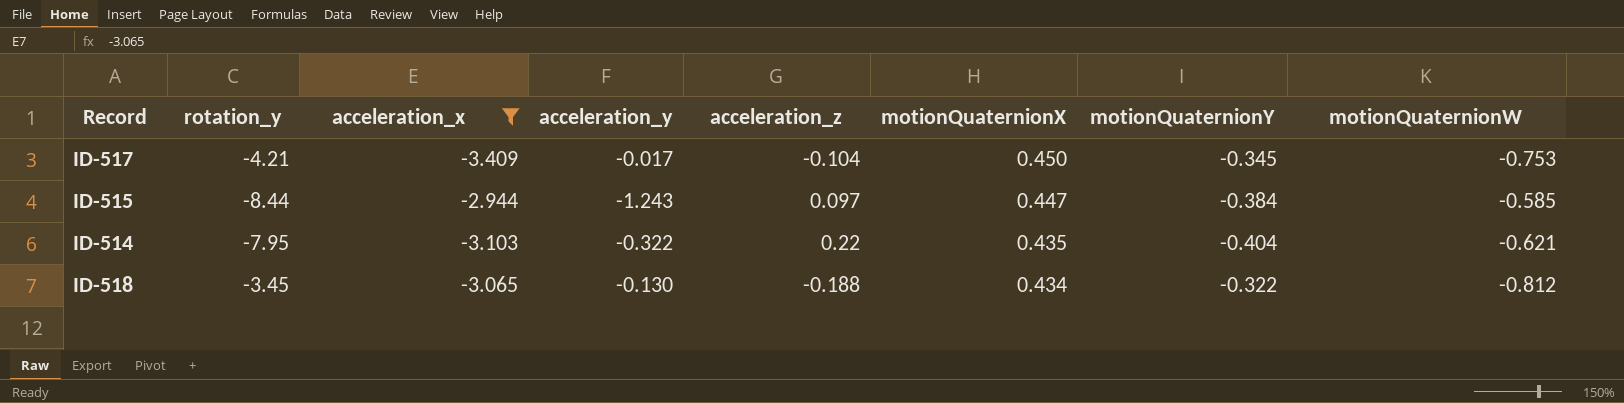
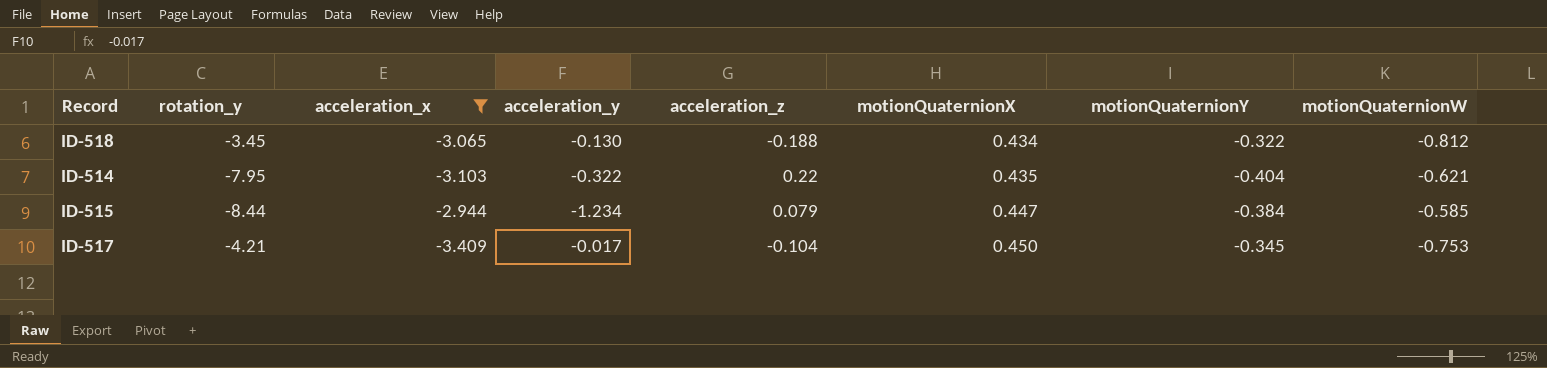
row order: motionQuaternionX descending -> motionQuaternionX ascending
ID-515 | acceleration_y: -1.243 -> -1.234
ID-515 | acceleration_z: 0.097 -> 0.079

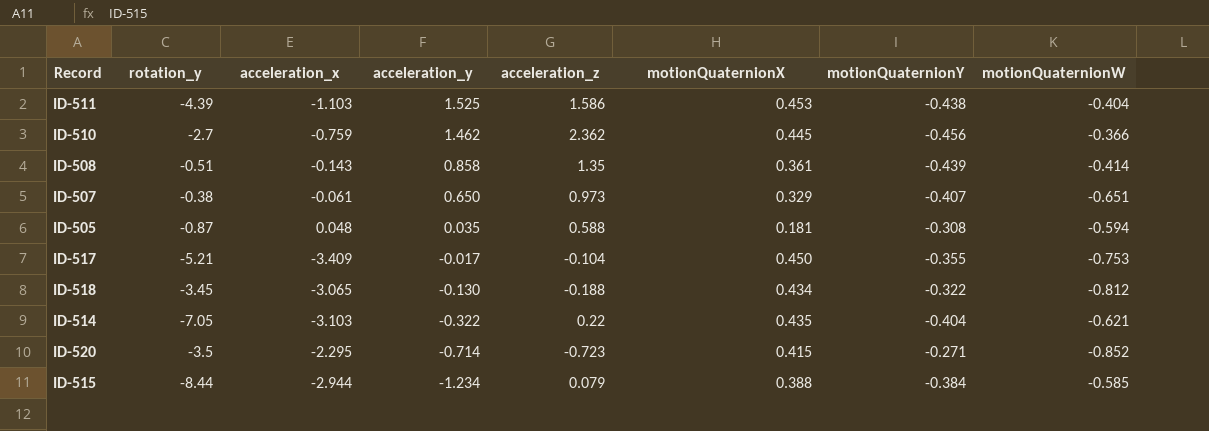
filter: acceleration_x <= -2.944 -> none
row order: motionQuaternionX ascending -> acceleration_y descending
ID-517 | rotation_y: -4.21 -> -5.21
ID-517 | motionQuaternionY: -0.345 -> -0.355
ID-514 | rotation_y: -7.95 -> -7.05
ID-515 | motionQuaternionX: 0.447 -> 0.388

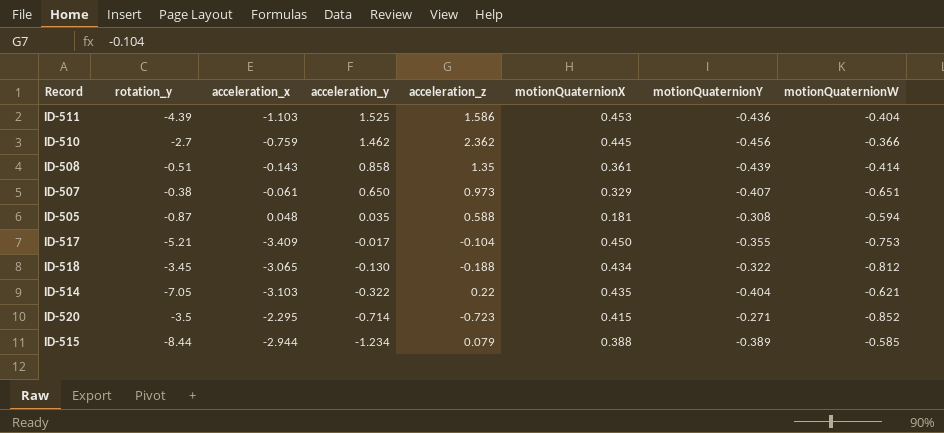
ID-511 | motionQuaternionY: -0.438 -> -0.436
ID-515 | motionQuaternionY: -0.384 -> -0.389

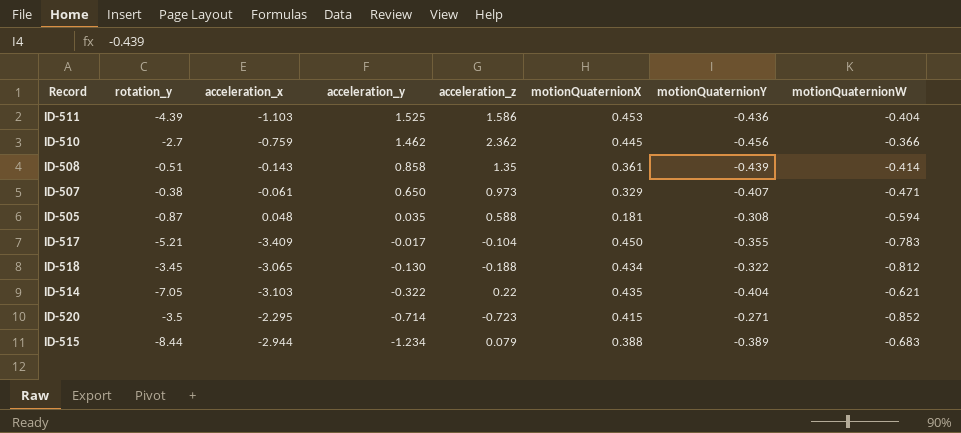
ID-507 | motionQuaternionW: -0.651 -> -0.471
ID-517 | motionQuaternionW: -0.753 -> -0.783
ID-515 | motionQuaternionW: -0.585 -> -0.683

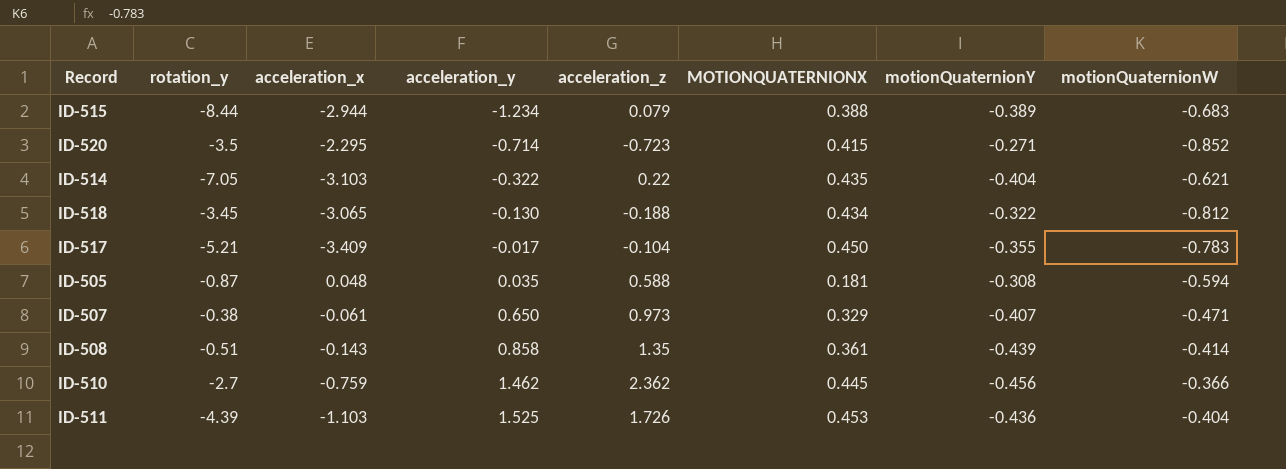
row order: acceleration_y descending -> acceleration_y ascending
column name: motionQuaternionX -> MOTIONQUATERNIONX
ID-511 | acceleration_z: 1.586 -> 1.726

